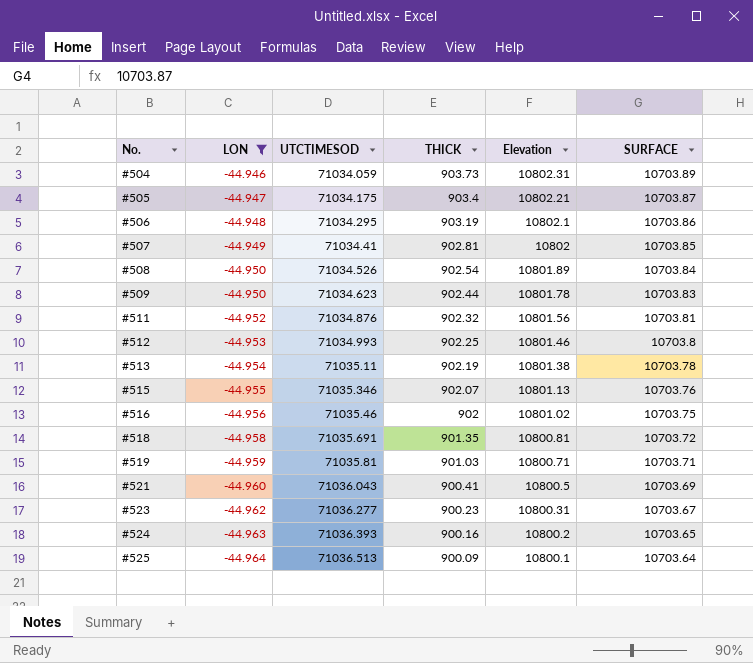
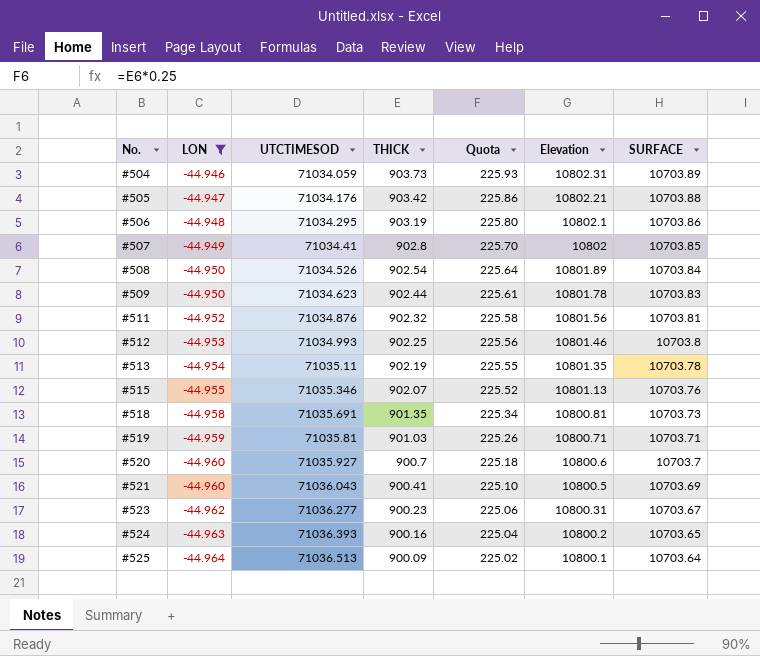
column Quota | formula: none -> [THICK] * 0.25
row #516: -44.956 | 71035.46 | 902 | 10801.02 | 10703.75 -> none
#505 | UTCTIMESOD: 71034.175 -> 71034.176
#505 | THICK: 903.4 -> 903.42
#505 | SURFACE: 10703.87 -> 10703.88
#507 | THICK: 902.81 -> 902.8
#513 | Elevation: 10801.38 -> 10801.35
#518 | SURFACE: 10703.72 -> 10703.73
row #520: none -> -44.960 | 71035.927 | 900.7 | 225.18 | 10800.6 | 10703.7

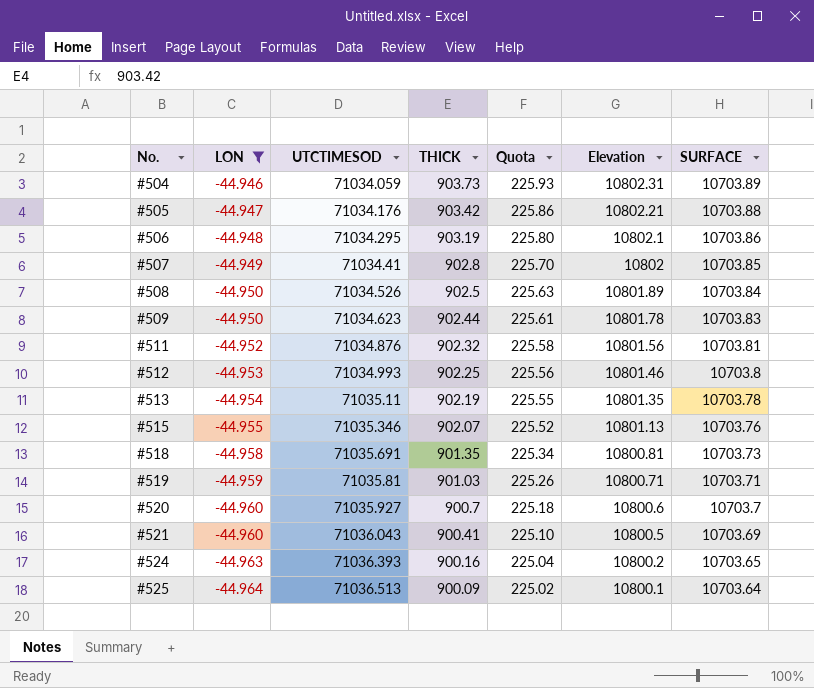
row #523: -44.962 | 71036.277 | 900.23 | 225.06 | 10800.31 | 10703.67 -> none
#508 | THICK: 902.54 -> 902.5
#508 | Quota: 225.64 -> 225.63

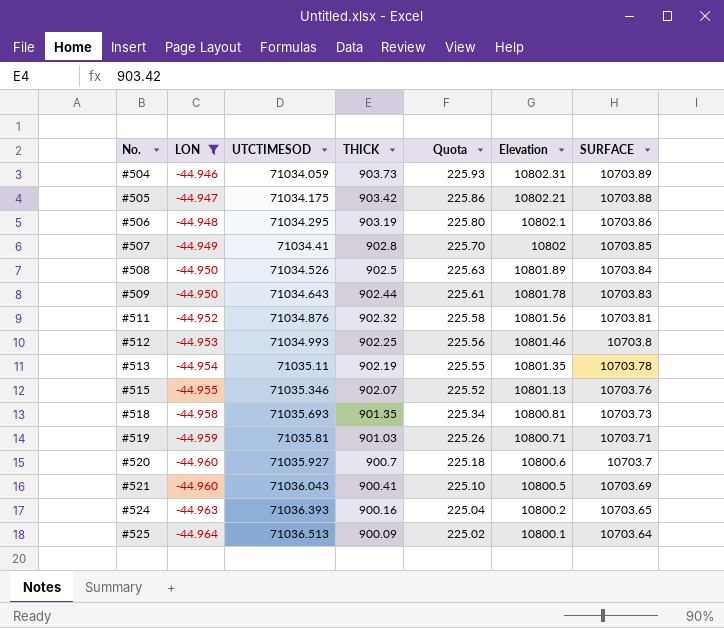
#505 | UTCTIMESOD: 71034.176 -> 71034.175
#509 | UTCTIMESOD: 71034.623 -> 71034.643
#518 | UTCTIMESOD: 71035.691 -> 71035.693

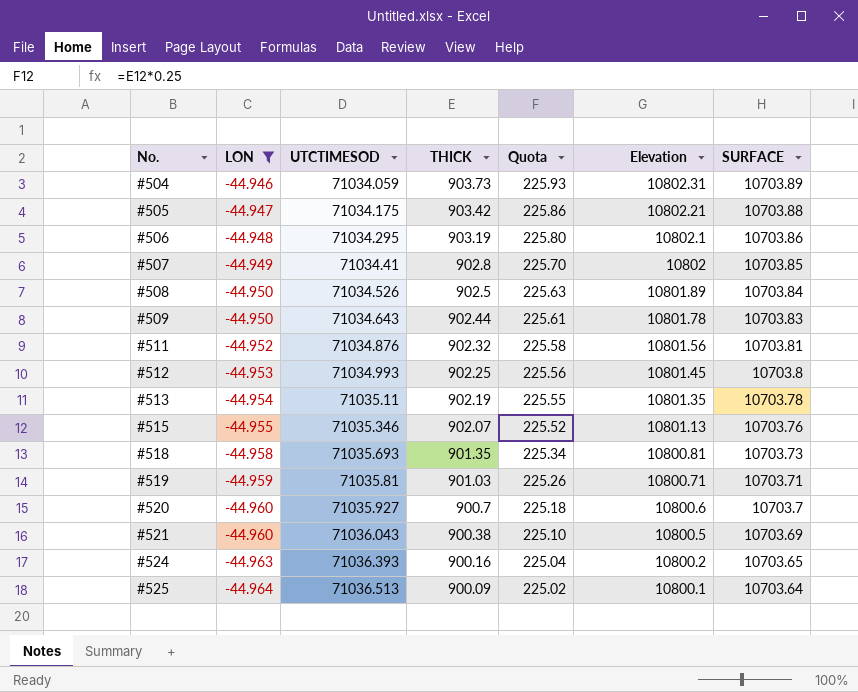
#512 | Elevation: 10801.46 -> 10801.45
#521 | THICK: 900.41 -> 900.38

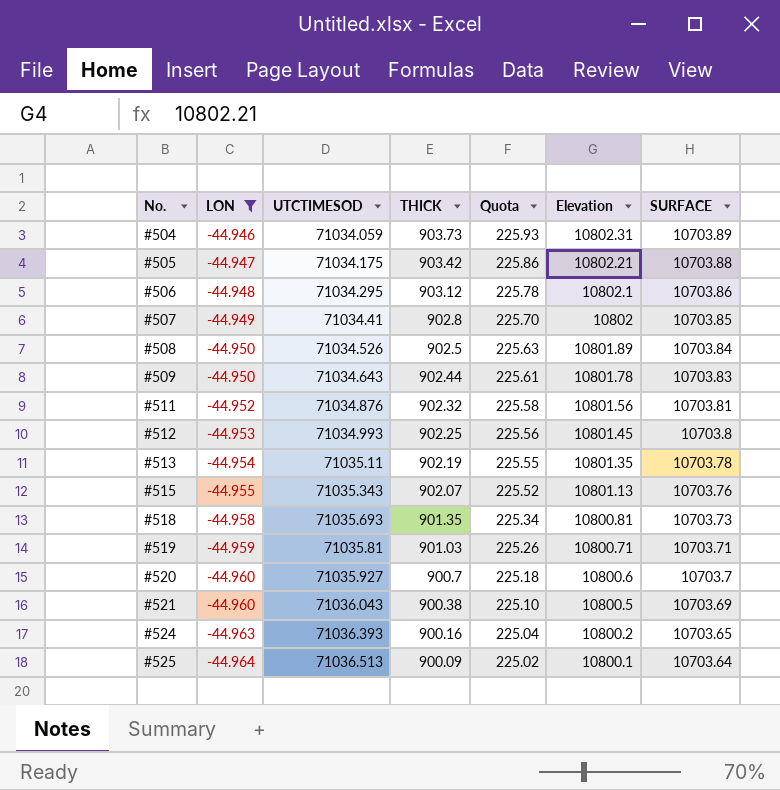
#506 | THICK: 903.19 -> 903.12
#506 | Quota: 225.80 -> 225.78
#515 | UTCTIMESOD: 71035.346 -> 71035.343

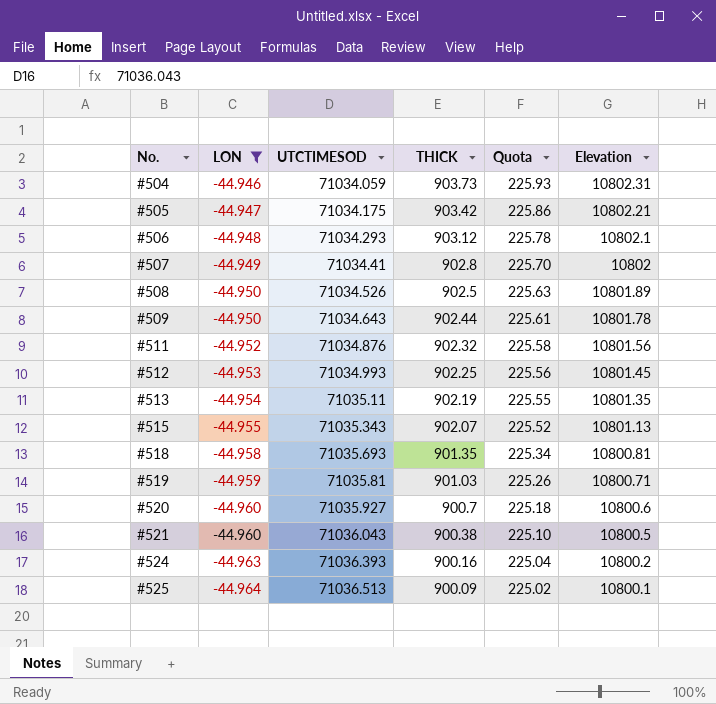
column SURFACE | position: 7 -> none
#506 | UTCTIMESOD: 71034.295 -> 71034.293

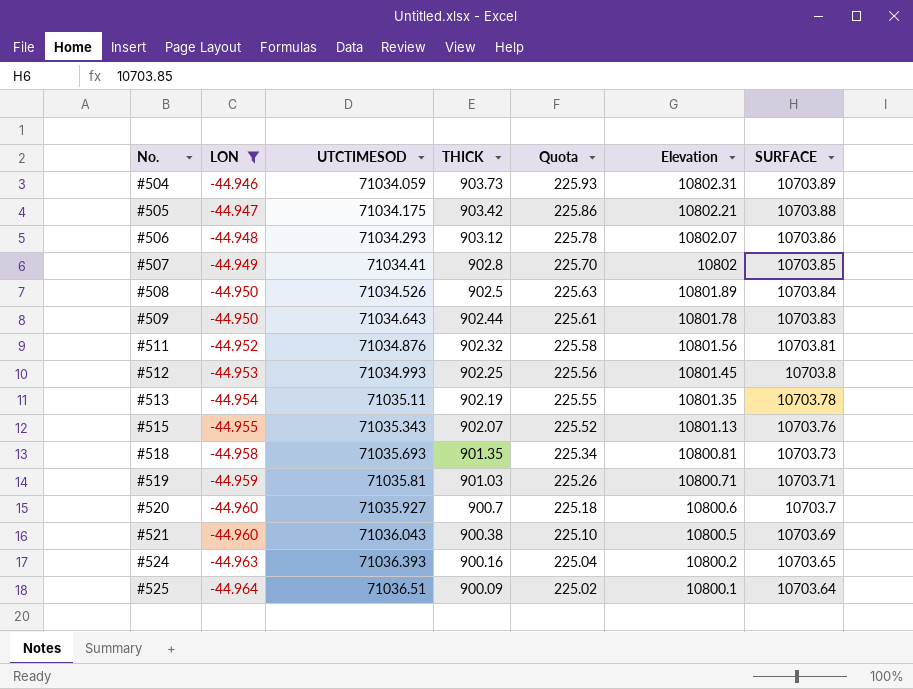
column SURFACE | position: none -> 7
#506 | Elevation: 10802.1 -> 10802.07
#525 | UTCTIMESOD: 71036.513 -> 71036.51

